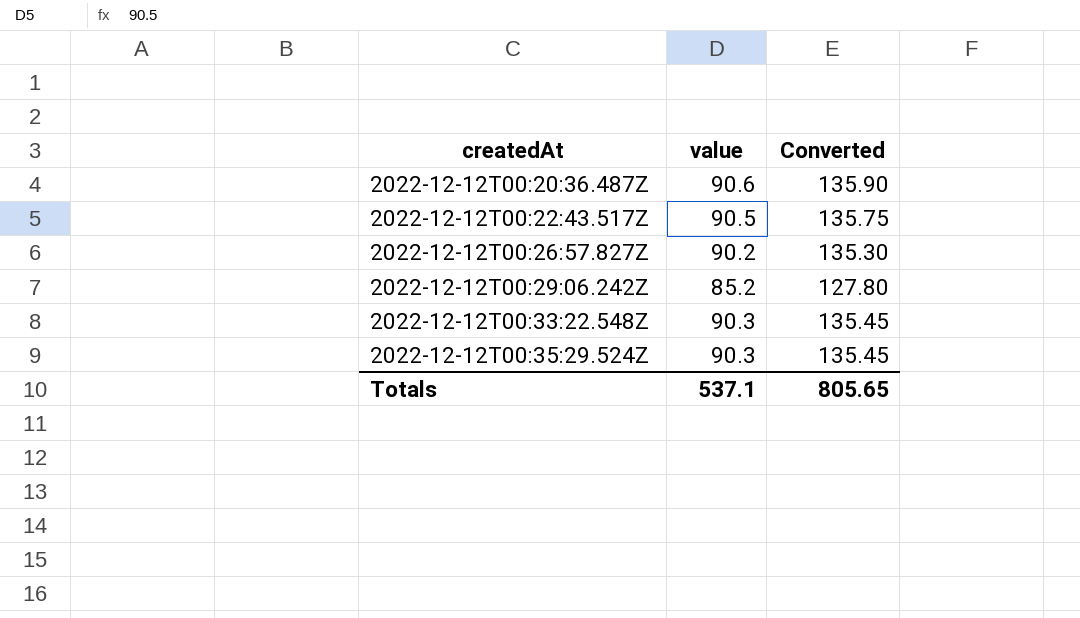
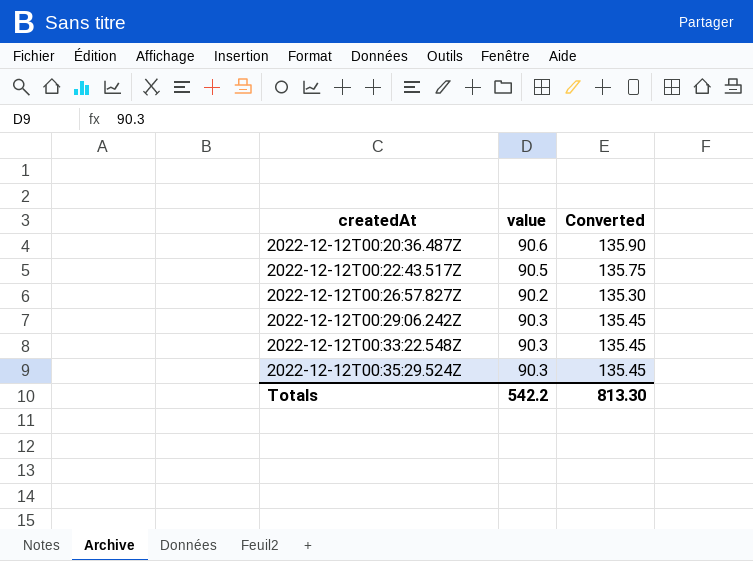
2022-12-12T00:29:06.242Z | value: 85.2 -> 90.3
2022-12-12T00:29:06.242Z | Converted: 127.80 -> 135.45
Totals | value: 537.1 -> 542.2
Totals | Converted: 805.65 -> 813.30

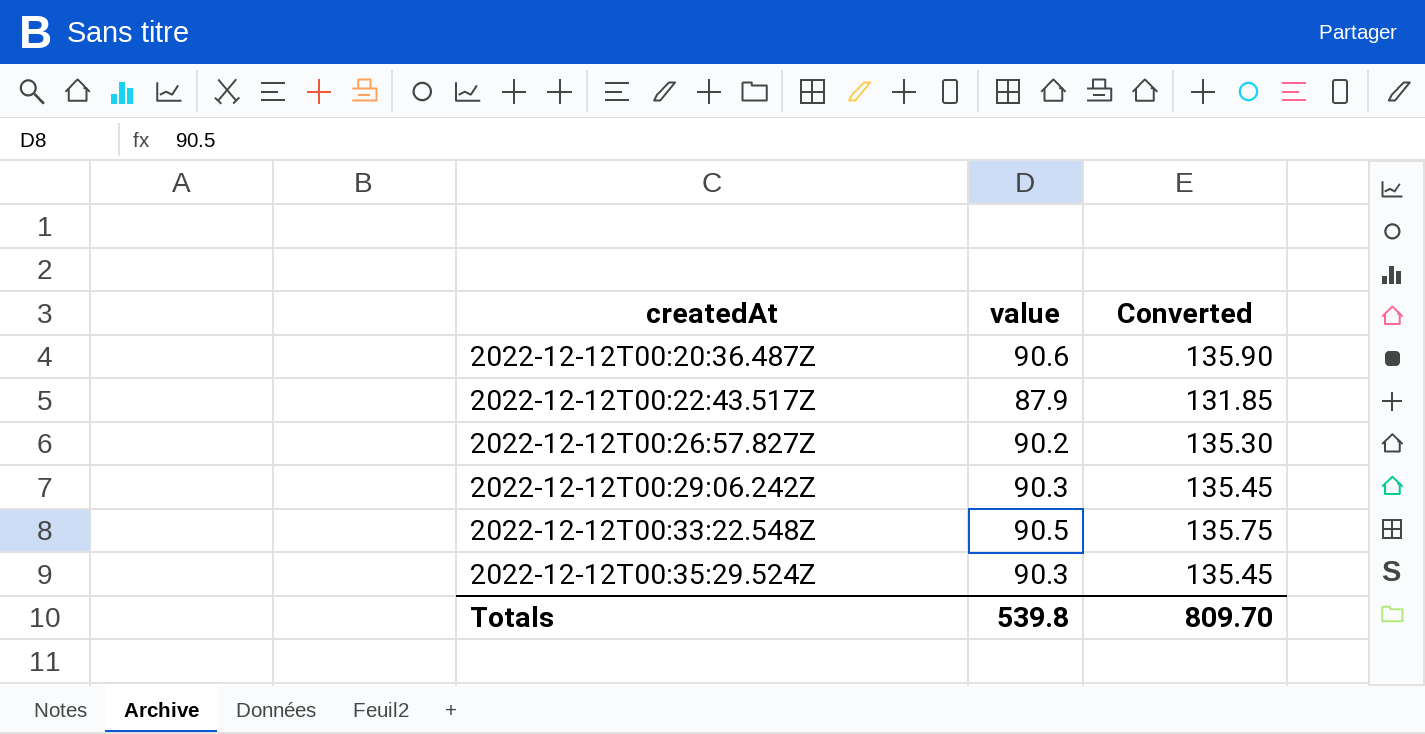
2022-12-12T00:22:43.517Z | value: 90.5 -> 87.9
2022-12-12T00:22:43.517Z | Converted: 135.75 -> 131.85
2022-12-12T00:33:22.548Z | value: 90.3 -> 90.5
2022-12-12T00:33:22.548Z | Converted: 135.45 -> 135.75
Totals | value: 542.2 -> 539.8
Totals | Converted: 813.30 -> 809.70

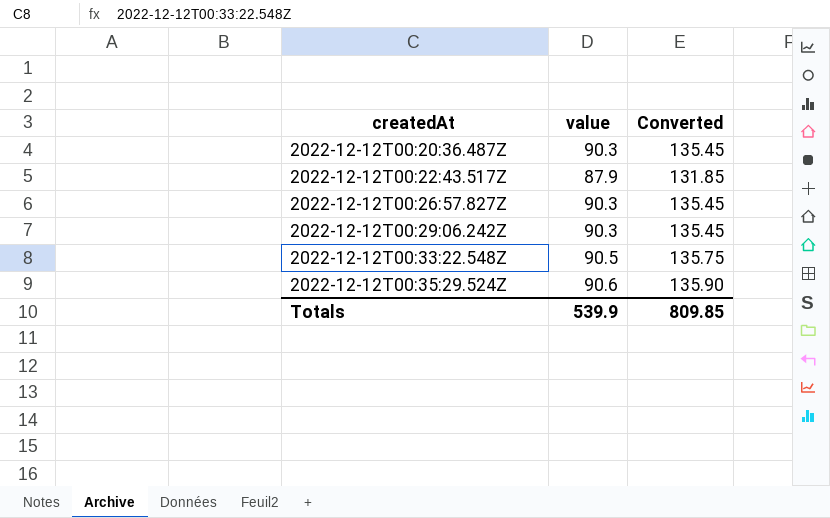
2022-12-12T00:20:36.487Z | value: 90.6 -> 90.3
2022-12-12T00:20:36.487Z | Converted: 135.90 -> 135.45
2022-12-12T00:26:57.827Z | value: 90.2 -> 90.3
2022-12-12T00:26:57.827Z | Converted: 135.30 -> 135.45
2022-12-12T00:35:29.524Z | value: 90.3 -> 90.6
2022-12-12T00:35:29.524Z | Converted: 135.45 -> 135.90
Totals | value: 539.8 -> 539.9
Totals | Converted: 809.70 -> 809.85

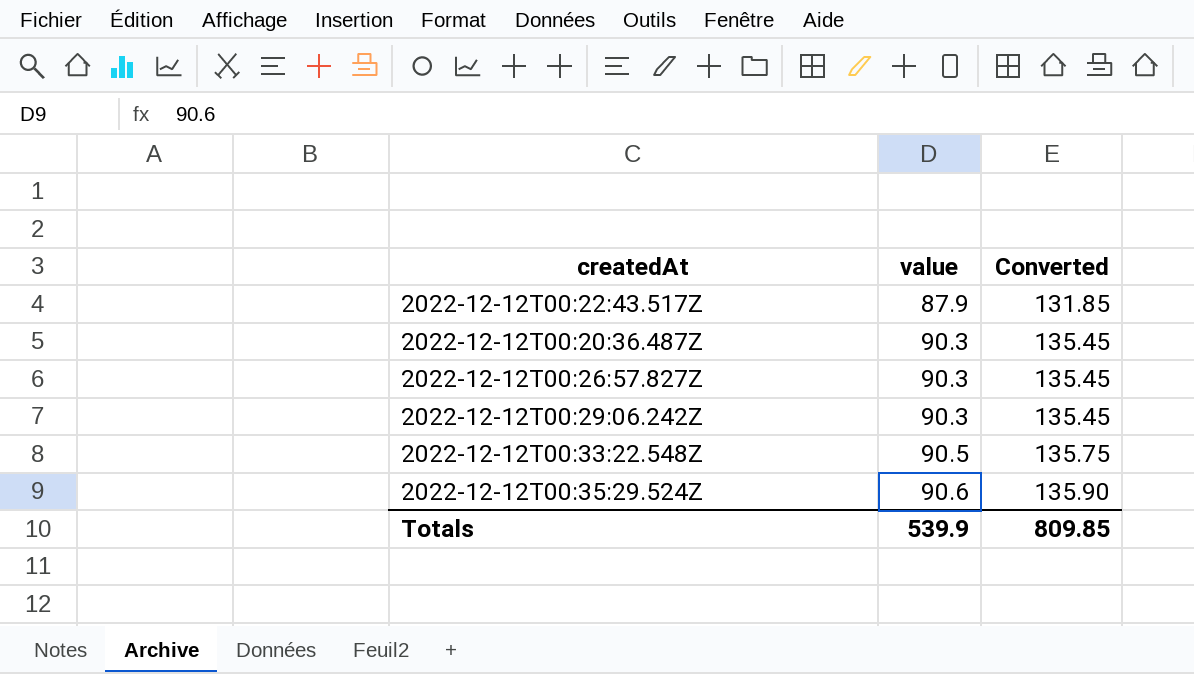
row order: createdAt ascending -> value ascending

